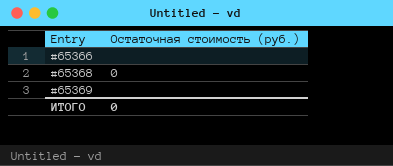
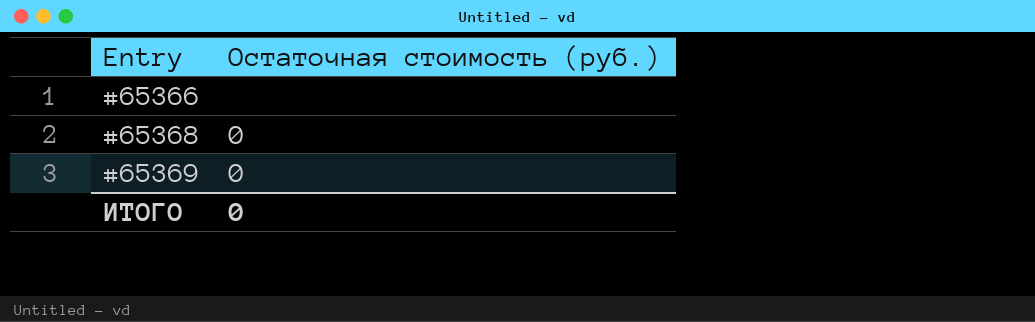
#65369 | Остаточная стоимость (руб.): none -> 0

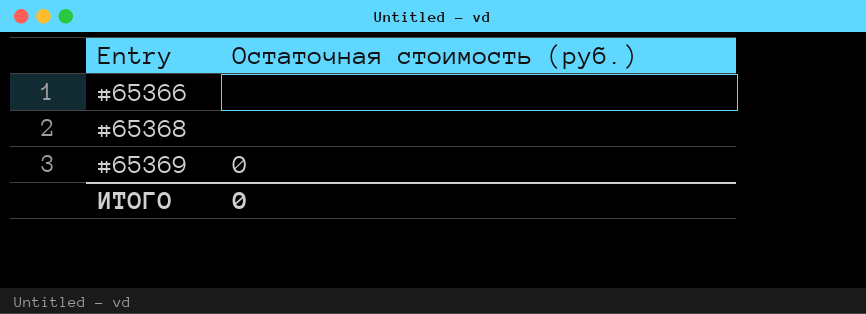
#65368 | Остаточная стоимость (руб.): 0 -> none

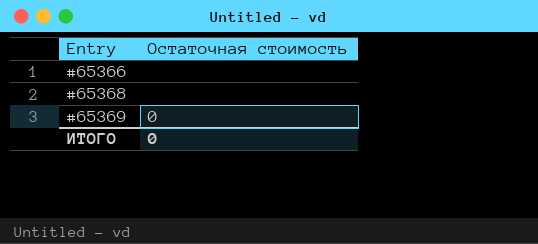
column name: Остаточная стоимость (руб.) -> Остаточная стоимость

